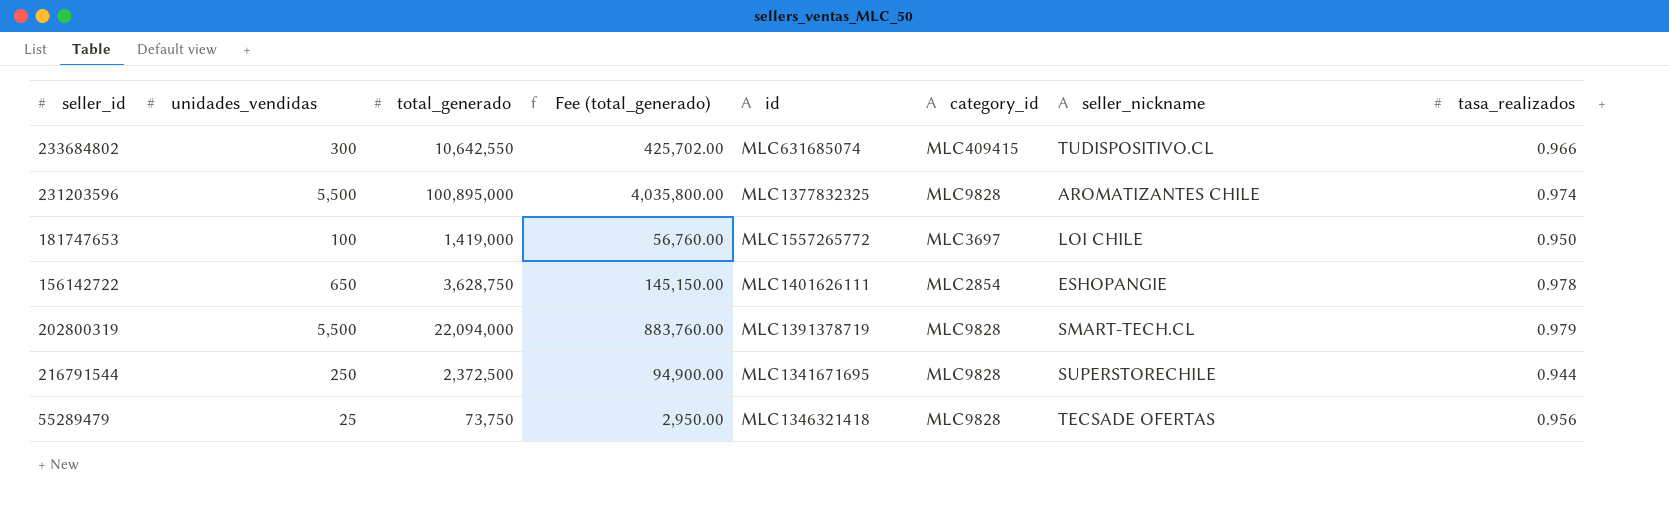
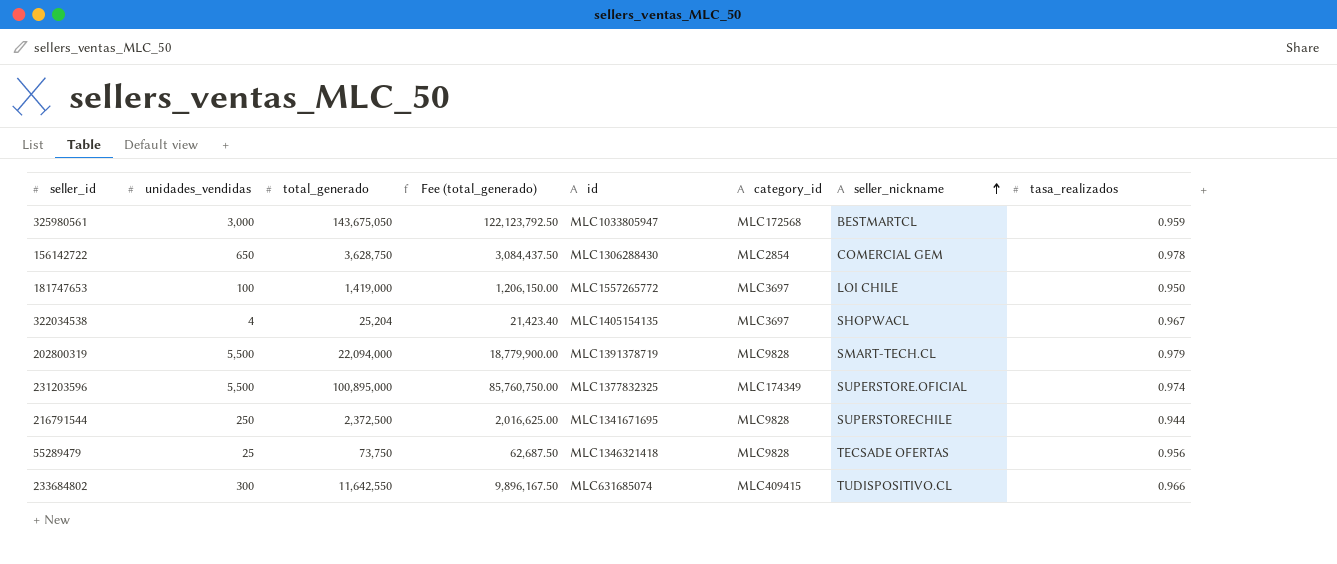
row order: none -> seller_nickname ascending
column Fee (total_generado) | formula: [total_generado] * 0.04 -> [total_generado] * 0.85
row 325980561: none -> 3,000 | 143,675,050 | 122,123,792.50 | MLC1033805947 | MLC172568 | BESTMARTCL | 0.959
156142722 | id: MLC1401626111 -> MLC1306288430
156142722 | seller_nickname: ESHOPANGIE -> COMERCIAL GEM
row 322034538: none -> 4 | 25,204 | 21,423.40 | MLC1405154135 | MLC3697 | SHOPWACL | 0.967
231203596 | category_id: MLC9828 -> MLC174349
231203596 | seller_nickname: AROMATIZANTES CHILE -> SUPERSTORE.OFICIAL
233684802 | total_generado: 10,642,550 -> 11,642,550

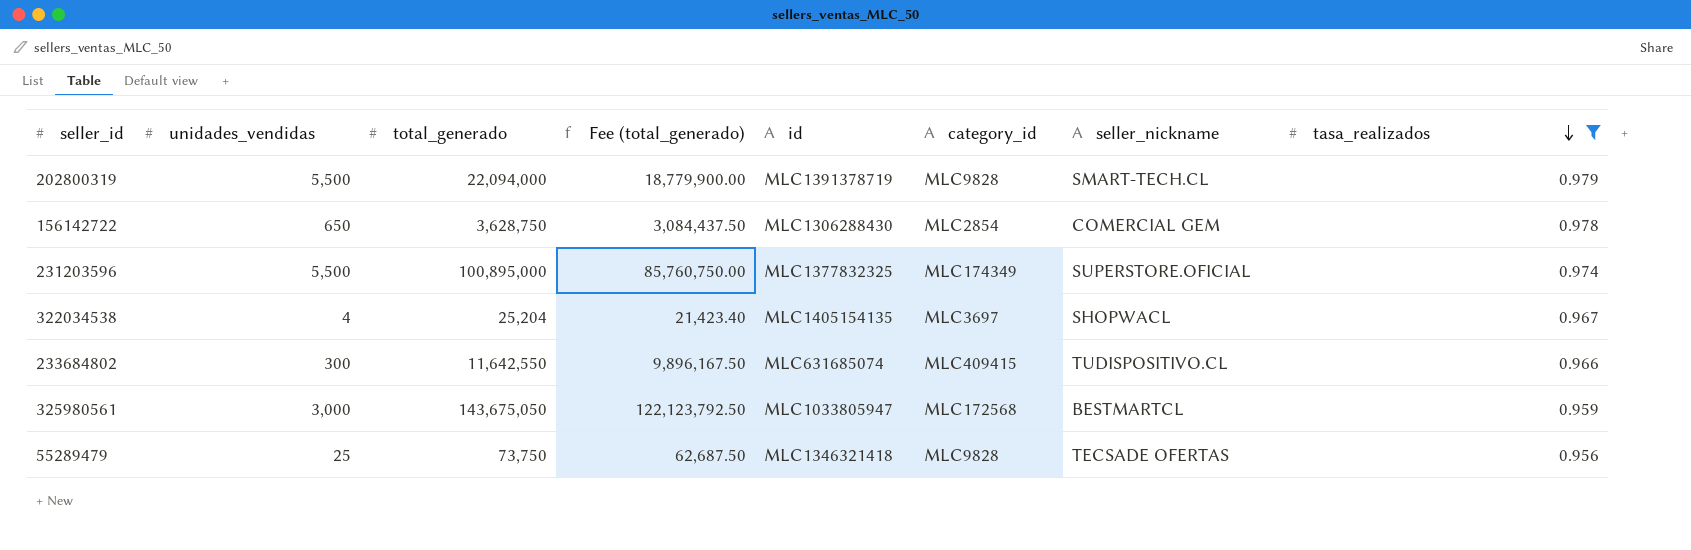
filter: none -> tasa_realizados >= 0.956
row order: seller_nickname ascending -> tasa_realizados descending

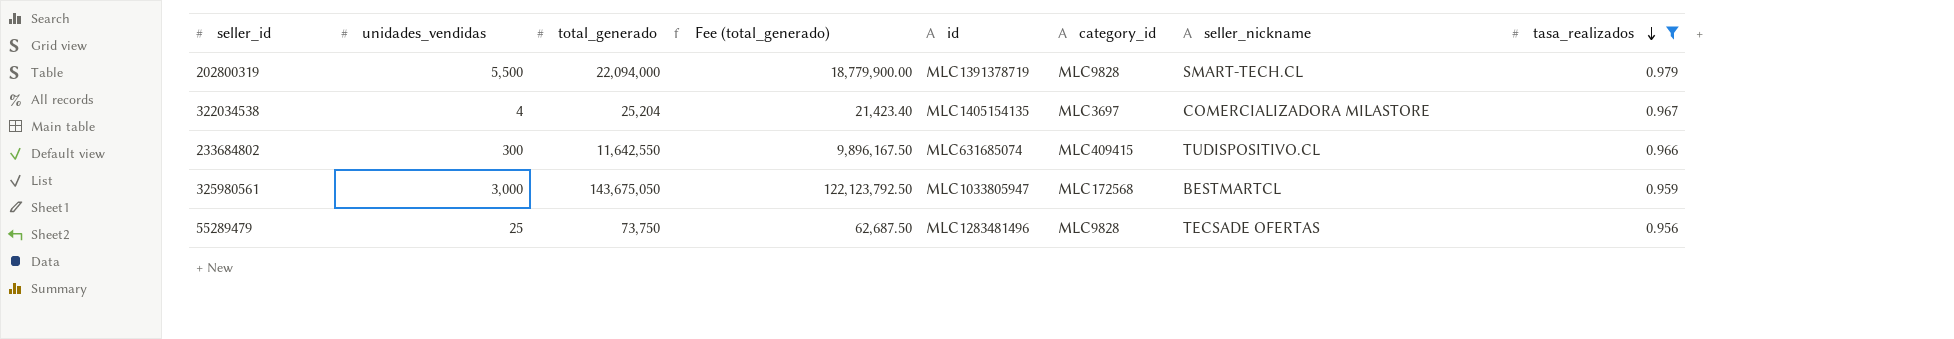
row 156142722: 650 | 3,628,750 | 3,084,437.50 | MLC1306288430 | MLC2854 | COMERCIAL GEM | 0.978 -> none
row 231203596: 5,500 | 100,895,000 | 85,760,750.00 | MLC1377832325 | MLC174349 | SUPERSTORE.OFICIAL | 0.974 -> none
322034538 | seller_nickname: SHOPWACL -> COMERCIALIZADORA MILASTORE
55289479 | id: MLC1346321418 -> MLC1283481496

